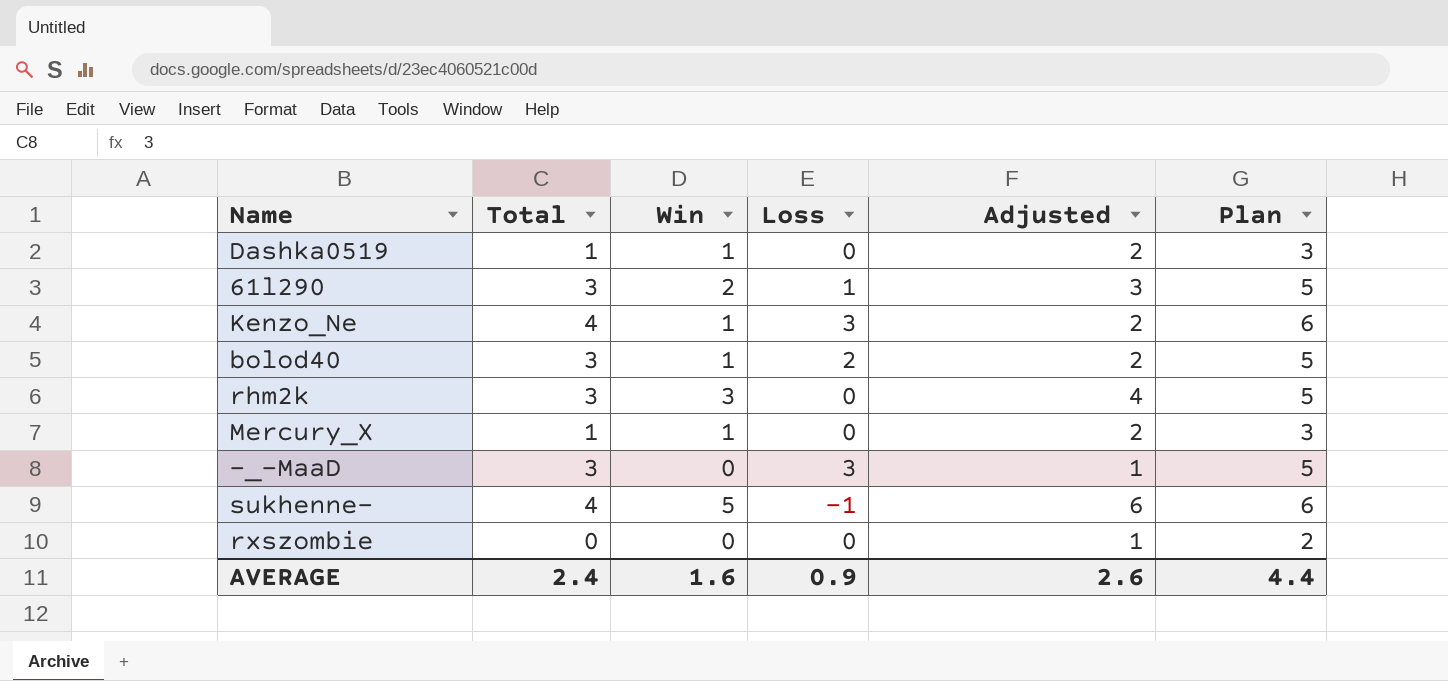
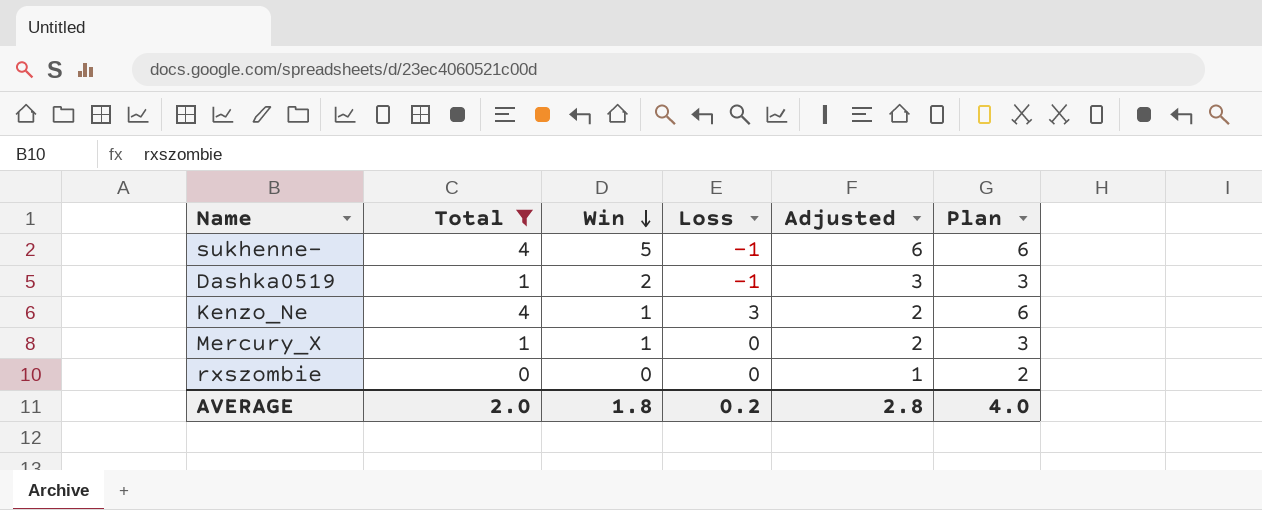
filter: none -> Total != 3
row order: none -> Win descending
Dashka0519 | Win: 1 -> 2
Dashka0519 | Loss: 0 -> -1
Dashka0519 | Adjusted: 2 -> 3
AVERAGE | Total: 2.4 -> 2.0
AVERAGE | Win: 1.6 -> 1.8
AVERAGE | Loss: 0.9 -> 0.2
AVERAGE | Adjusted: 2.6 -> 2.8
AVERAGE | Plan: 4.4 -> 4.0

